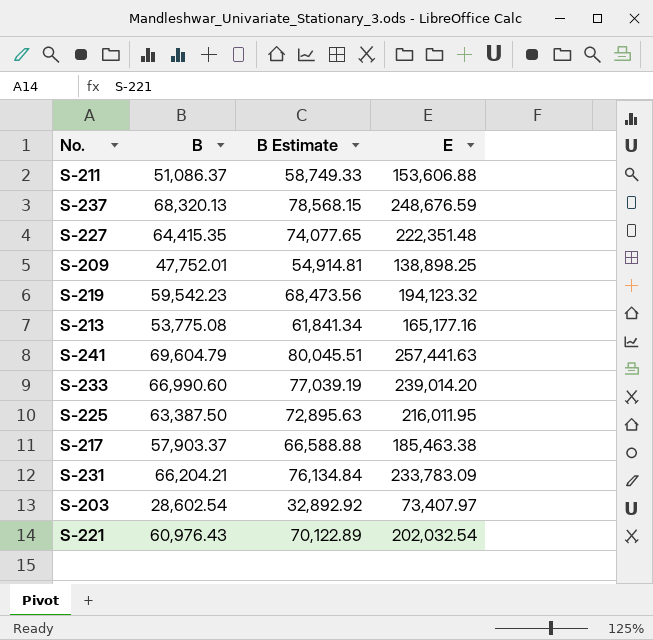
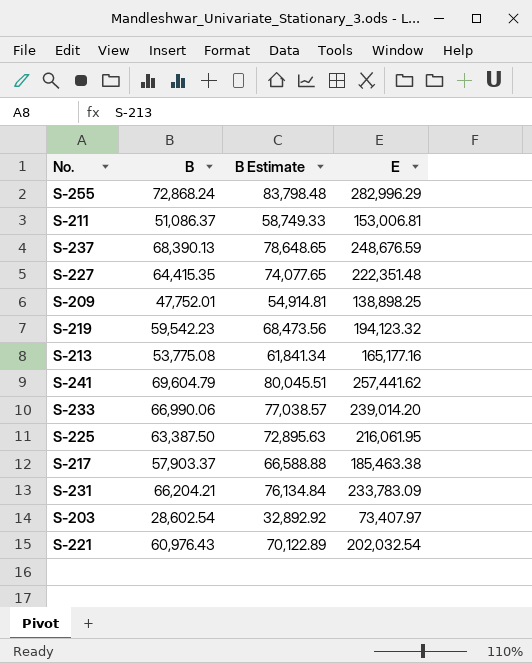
row S-255: none -> 72,868.24 | 83,798.48 | 282,996.29
S-211 | E: 153,606.88 -> 153,006.81
S-237 | B: 68,320.13 -> 68,390.13
S-237 | B Estimate: 78,568.15 -> 78,648.65
S-241 | E: 257,441.63 -> 257,441.62
S-233 | B: 66,990.60 -> 66,990.06
S-233 | B Estimate: 77,039.19 -> 77,038.57
S-225 | E: 216,011.95 -> 216,061.95

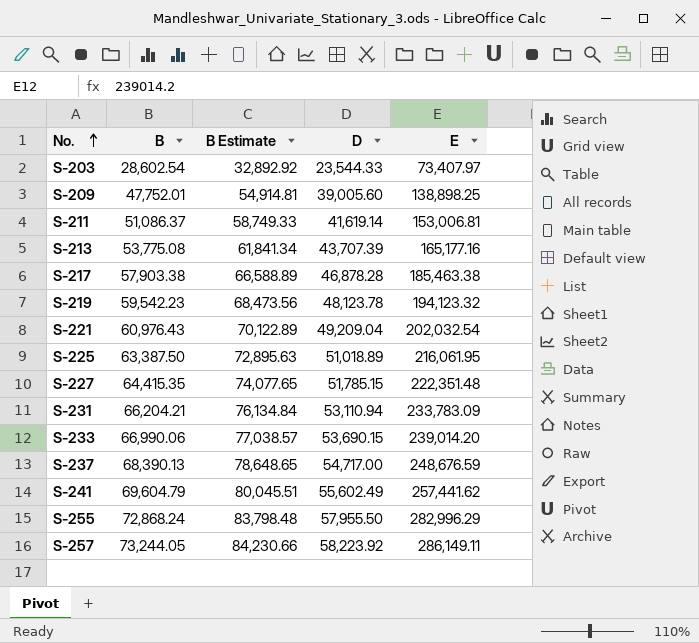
row order: none -> No. ascending
column D | position: none -> 4
S-217 | B: 57,903.37 -> 57,903.38
S-217 | B Estimate: 66,588.88 -> 66,588.89
row S-257: none -> 73,244.05 | 84,230.66 | 58,223.92 | 286,149.11

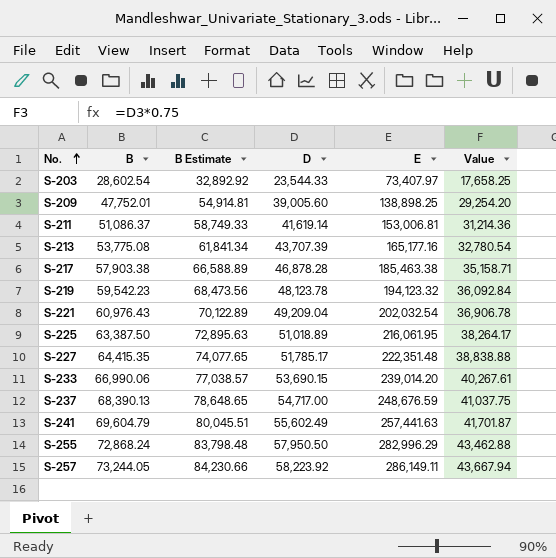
column Value | formula: none -> [D] * 0.75
row S-231: 66,204.21 | 76,134.84 | 53,110.94 | 233,783.09 -> none
S-227 | D: 51,785.15 -> 51,785.17
S-241 | E: 257,441.62 -> 257,441.63
S-255 | D: 57,955.50 -> 57,950.50

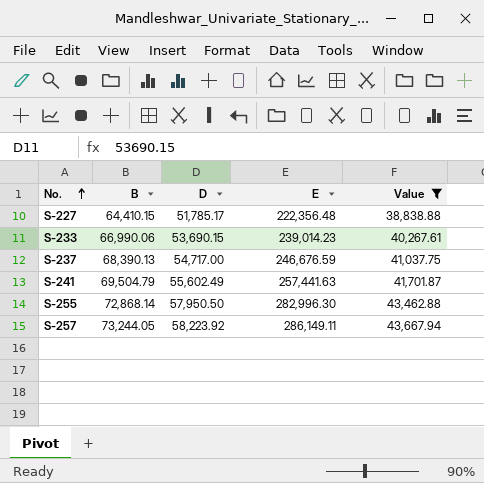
filter: none -> Value >= 38,838.88
column B Estimate | formula: [B] * 1.15 -> none
S-227 | B: 64,415.35 -> 64,410.15
S-227 | E: 222,351.48 -> 222,356.48
S-233 | E: 239,014.20 -> 239,014.23
S-237 | E: 248,676.59 -> 246,676.59
S-241 | B: 69,604.79 -> 69,504.79
S-255 | B: 72,868.24 -> 72,868.14
S-255 | E: 282,996.29 -> 282,996.30

